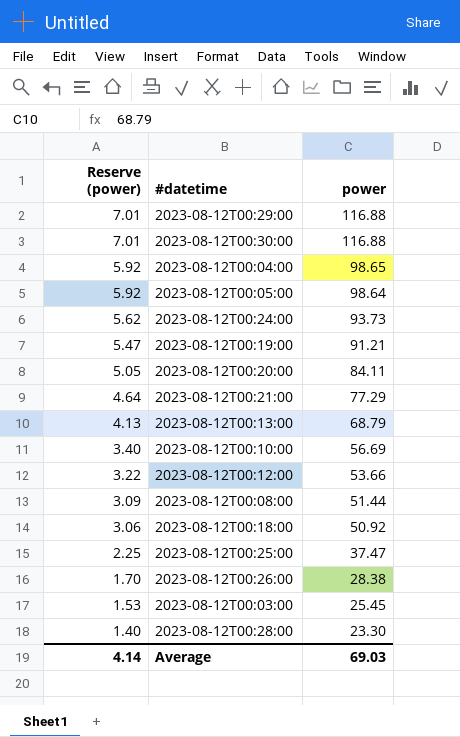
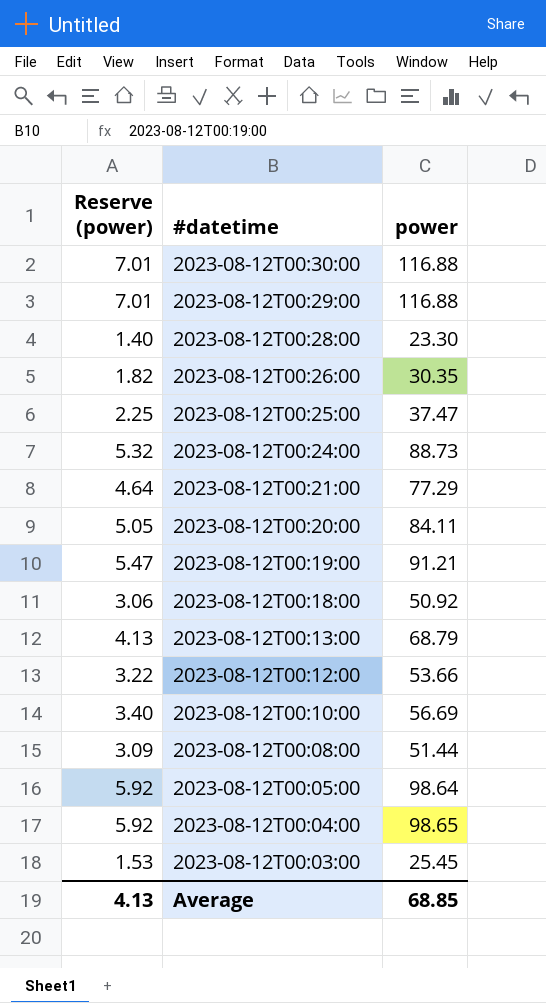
row order: Reserve (power) descending -> #datetime descending
2023-08-12T00:26:00 | Reserve (power): 1.70 -> 1.82
2023-08-12T00:26:00 | power: 28.38 -> 30.35
2023-08-12T00:24:00 | Reserve (power): 5.62 -> 5.32
2023-08-12T00:24:00 | power: 93.73 -> 88.73
Average | Reserve (power): 4.14 -> 4.13
Average | power: 69.03 -> 68.85

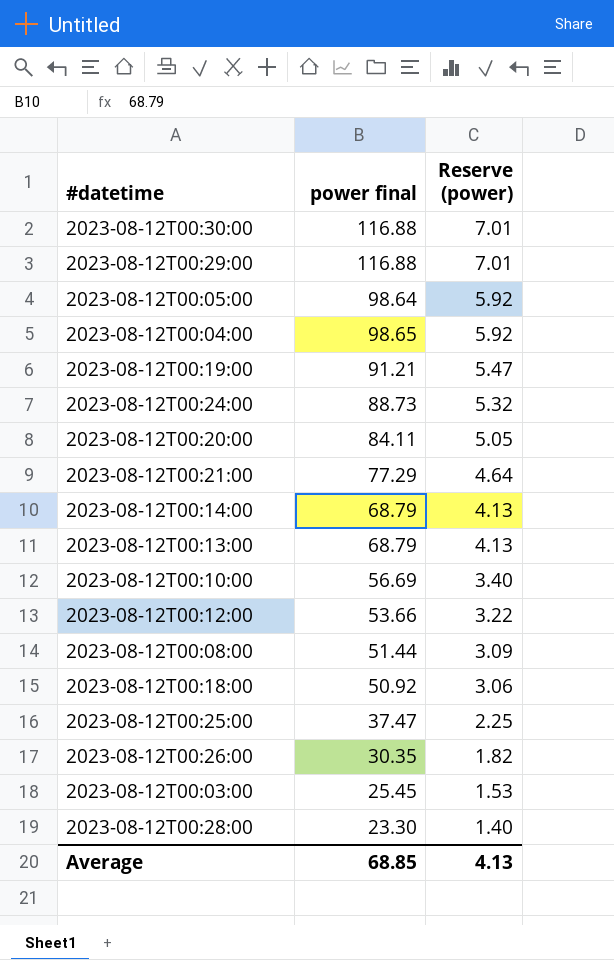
row order: #datetime descending -> Reserve (power) descending
column name: power -> power final
column Reserve (power) | position: 1 -> 3
row 2023-08-12T00:14:00: none -> 68.79 | 4.13

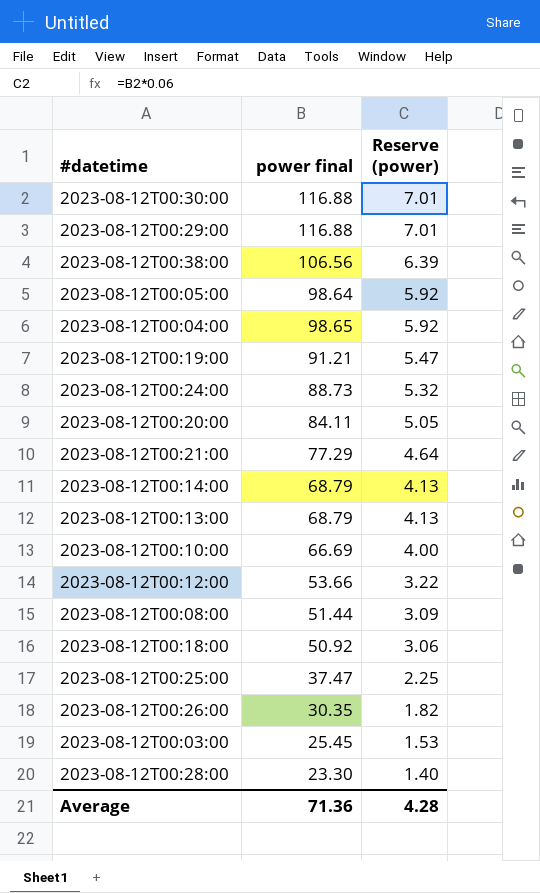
row 2023-08-12T00:38:00: none -> 106.56 | 6.39
2023-08-12T00:10:00 | power final: 56.69 -> 66.69
2023-08-12T00:10:00 | Reserve (power): 3.40 -> 4.00
Average | power final: 68.85 -> 71.36
Average | Reserve (power): 4.13 -> 4.28

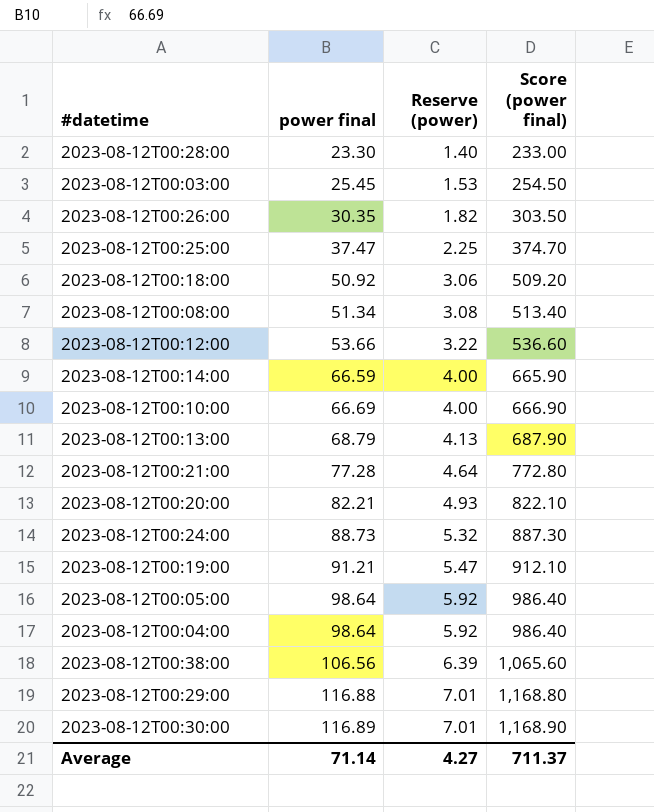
row order: Reserve (power) descending -> power final ascending
column Score (power final) | formula: none -> [power final] * 10
2023-08-12T00:08:00 | power final: 51.44 -> 51.34
2023-08-12T00:08:00 | Reserve (power): 3.09 -> 3.08
2023-08-12T00:14:00 | power final: 68.79 -> 66.59
2023-08-12T00:14:00 | Reserve (power): 4.13 -> 4.00
2023-08-12T00:21:00 | power final: 77.29 -> 77.28
2023-08-12T00:20:00 | power final: 84.11 -> 82.21
2023-08-12T00:20:00 | Reserve (power): 5.05 -> 4.93
2023-08-12T00:04:00 | power final: 98.65 -> 98.64
2023-08-12T00:30:00 | power final: 116.88 -> 116.89
Average | power final: 71.36 -> 71.14
Average | Reserve (power): 4.28 -> 4.27

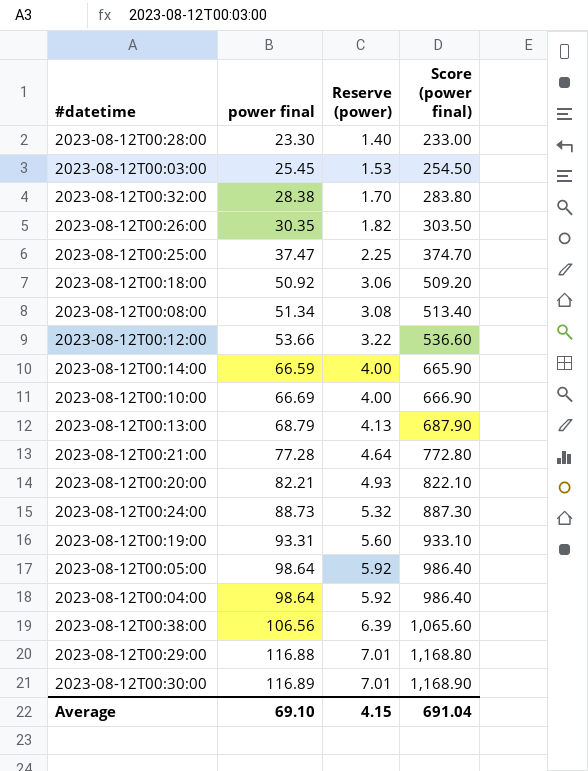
row 2023-08-12T00:32:00: none -> 28.38 | 1.70 | 283.80
2023-08-12T00:19:00 | power final: 91.21 -> 93.31
2023-08-12T00:19:00 | Reserve (power): 5.47 -> 5.60
2023-08-12T00:19:00 | Score (power final): 912.10 -> 933.10
Average | power final: 71.14 -> 69.10
Average | Reserve (power): 4.27 -> 4.15
Average | Score (power final): 711.37 -> 691.04

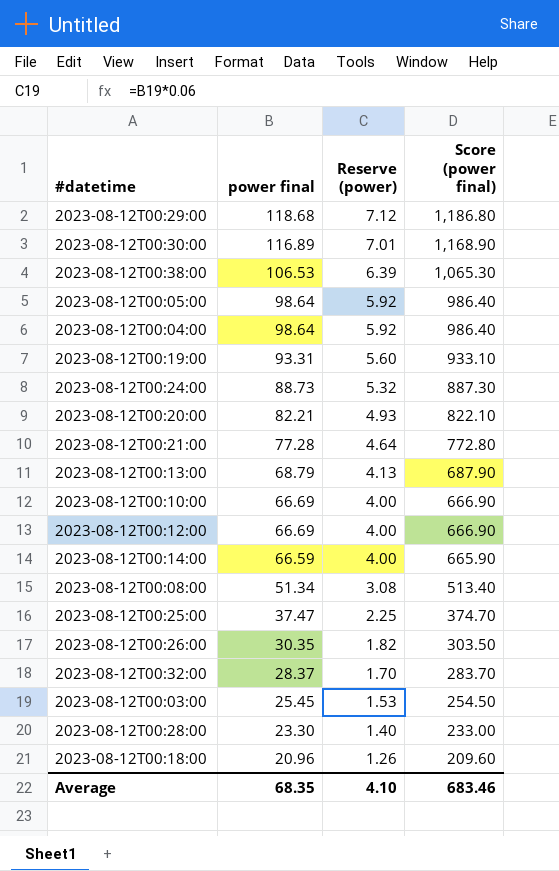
row order: power final ascending -> power final descending
2023-08-12T00:29:00 | power final: 116.88 -> 118.68
2023-08-12T00:29:00 | Reserve (power): 7.01 -> 7.12
2023-08-12T00:29:00 | Score (power final): 1,168.80 -> 1,186.80
2023-08-12T00:38:00 | power final: 106.56 -> 106.53
2023-08-12T00:38:00 | Score (power final): 1,065.60 -> 1,065.30
2023-08-12T00:12:00 | power final: 53.66 -> 66.69
2023-08-12T00:12:00 | Reserve (power): 3.22 -> 4.00
2023-08-12T00:12:00 | Score (power final): 536.60 -> 666.90
2023-08-12T00:32:00 | power final: 28.38 -> 28.37
2023-08-12T00:32:00 | Score (power final): 283.80 -> 283.70
2023-08-12T00:18:00 | power final: 50.92 -> 20.96
2023-08-12T00:18:00 | Reserve (power): 3.06 -> 1.26
2023-08-12T00:18:00 | Score (power final): 509.20 -> 209.60
Average | power final: 69.10 -> 68.35
Average | Reserve (power): 4.15 -> 4.10
Average | Score (power final): 691.04 -> 683.46

